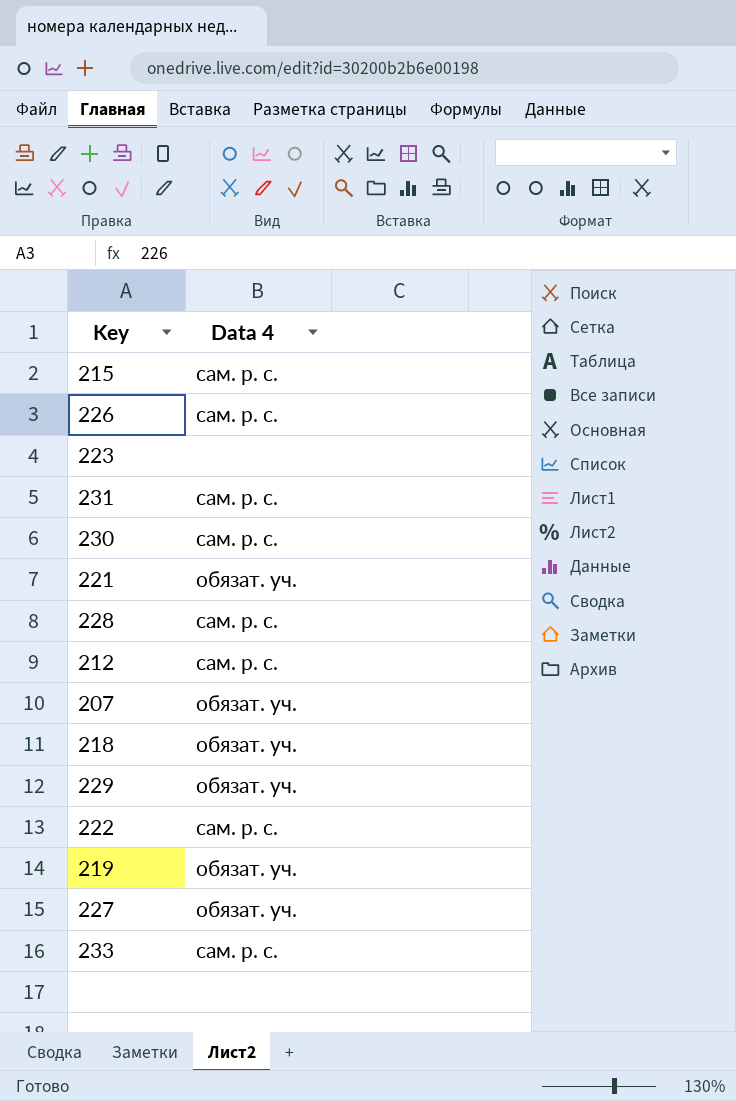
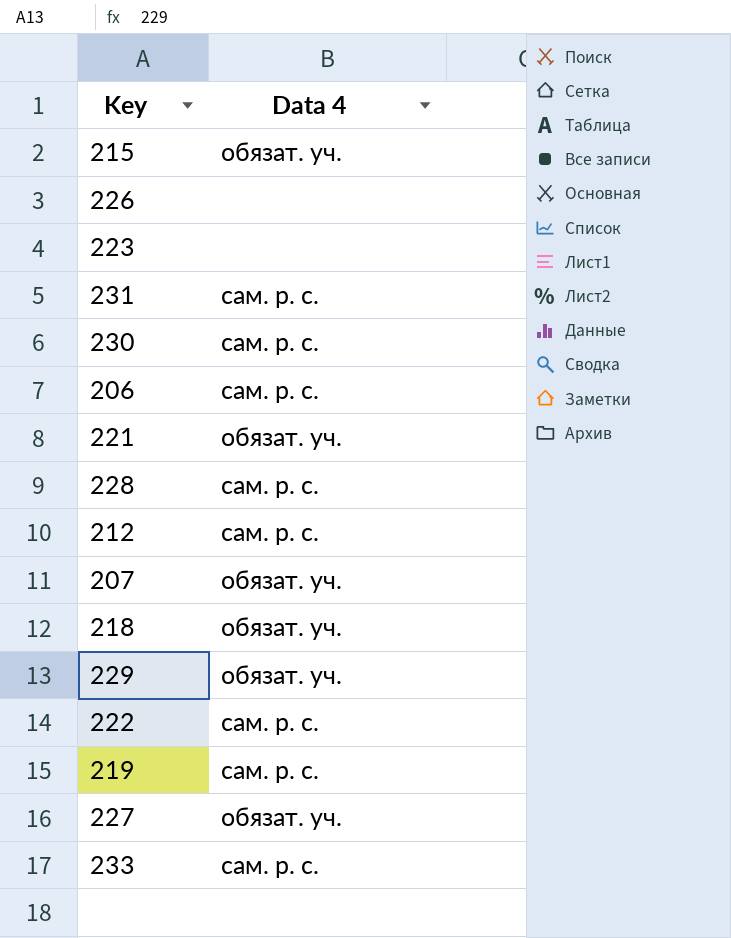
215 | Data 4: сам. р. с. -> обязат. уч.
226 | Data 4: сам. р. с. -> none
row 206: none -> сам. р. с.
219 | Data 4: обязат. уч. -> сам. р. с.

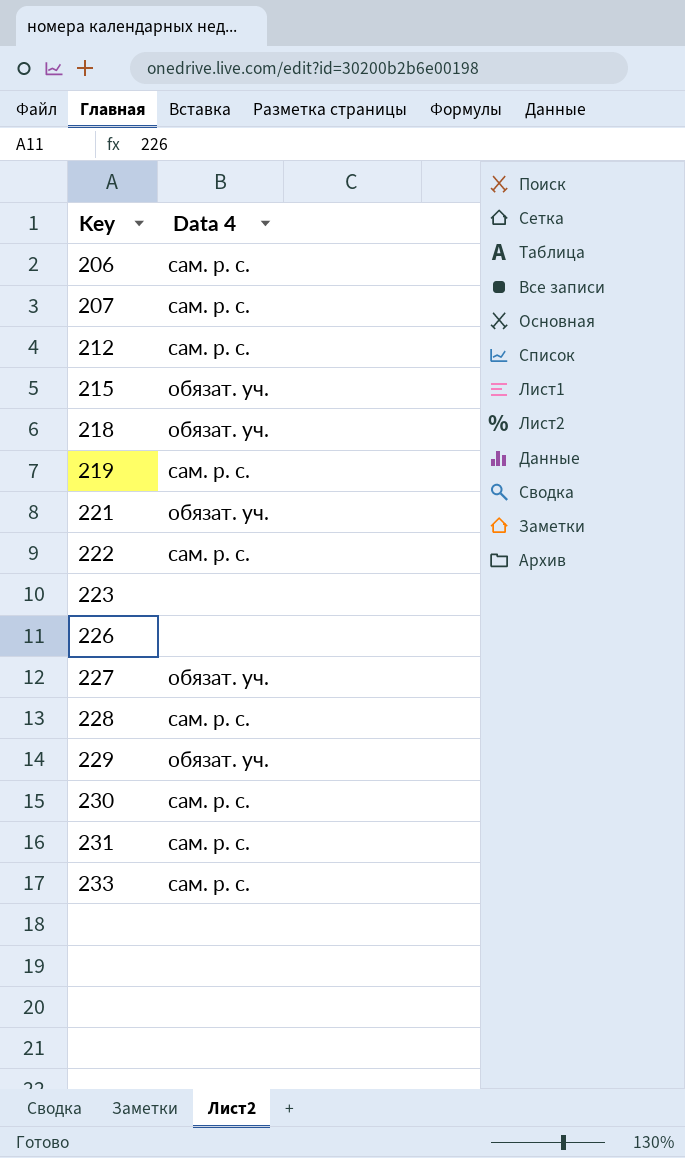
row order: none -> Key ascending
207 | Data 4: обязат. уч. -> сам. р. с.

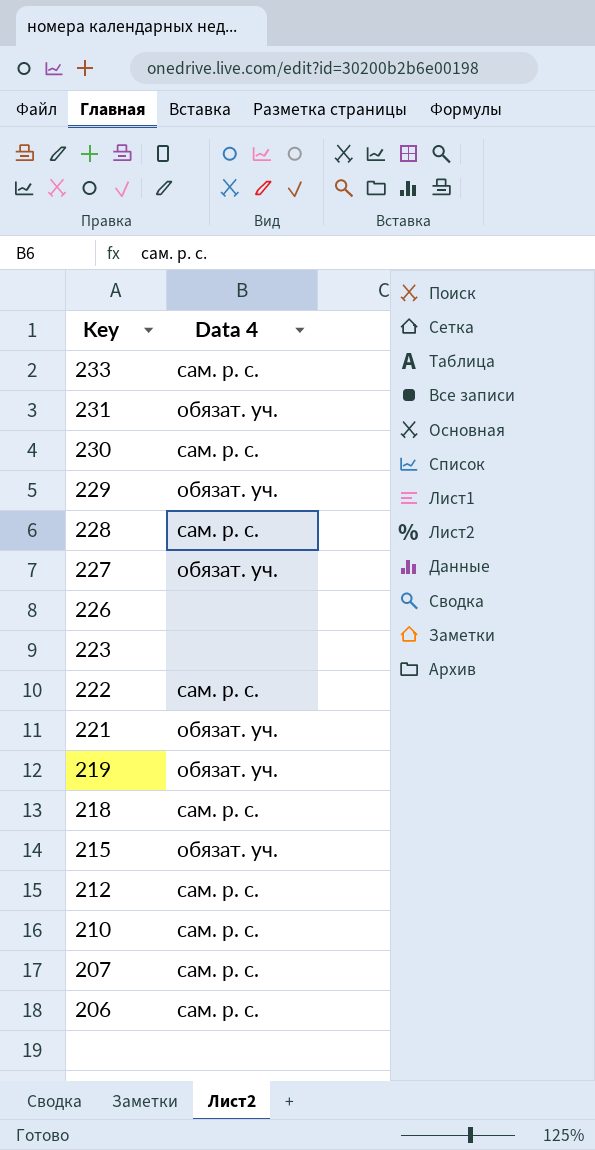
row order: Key ascending -> Key descending
231 | Data 4: сам. р. с. -> обязат. уч.
219 | Data 4: сам. р. с. -> обязат. уч.
218 | Data 4: обязат. уч. -> сам. р. с.
row 210: none -> сам. р. с.

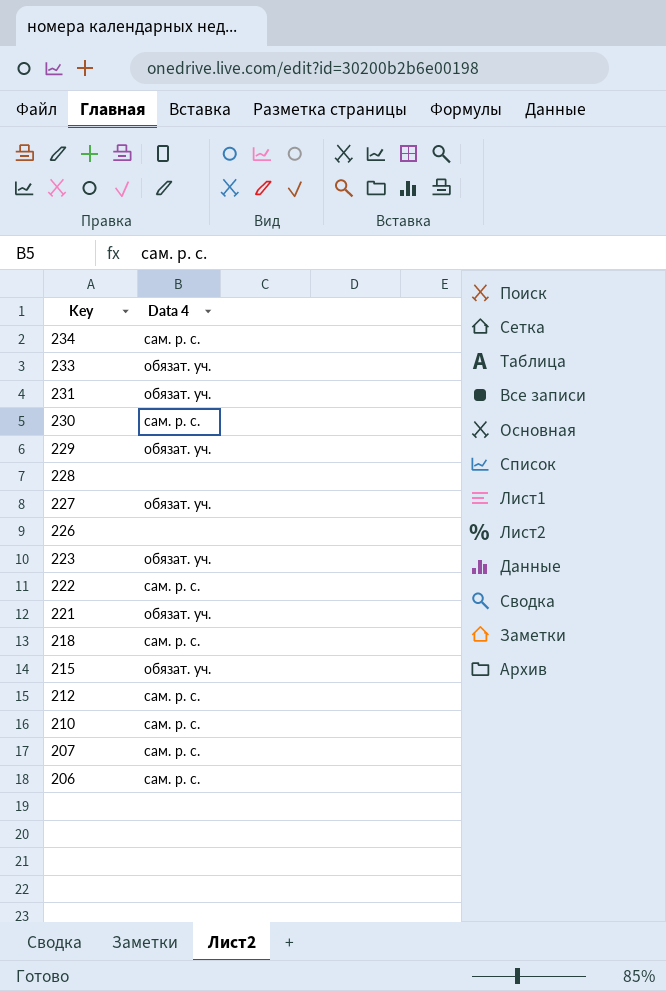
row 219: обязат. уч. -> none
row 234: none -> сам. р. с.
233 | Data 4: сам. р. с. -> обязат. уч.
228 | Data 4: сам. р. с. -> none
223 | Data 4: none -> обязат. уч.

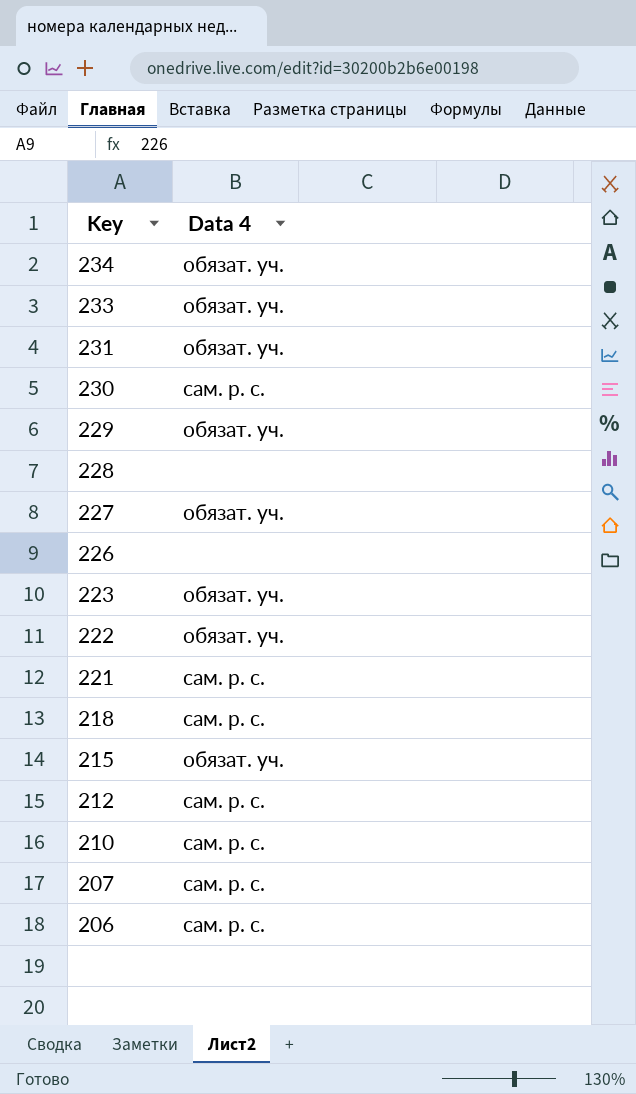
234 | Data 4: сам. р. с. -> обязат. уч.
222 | Data 4: сам. р. с. -> обязат. уч.
221 | Data 4: обязат. уч. -> сам. р. с.

